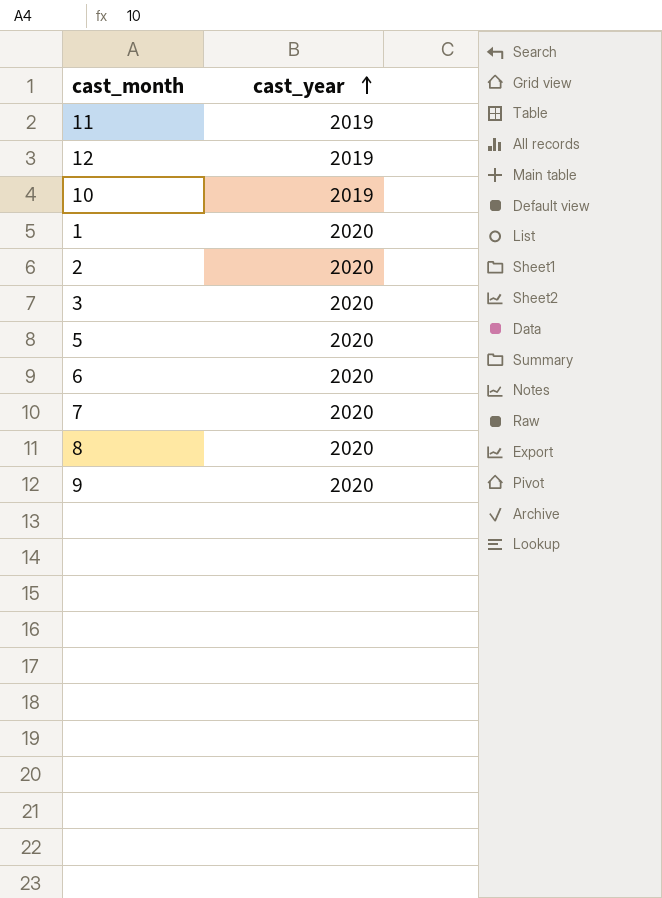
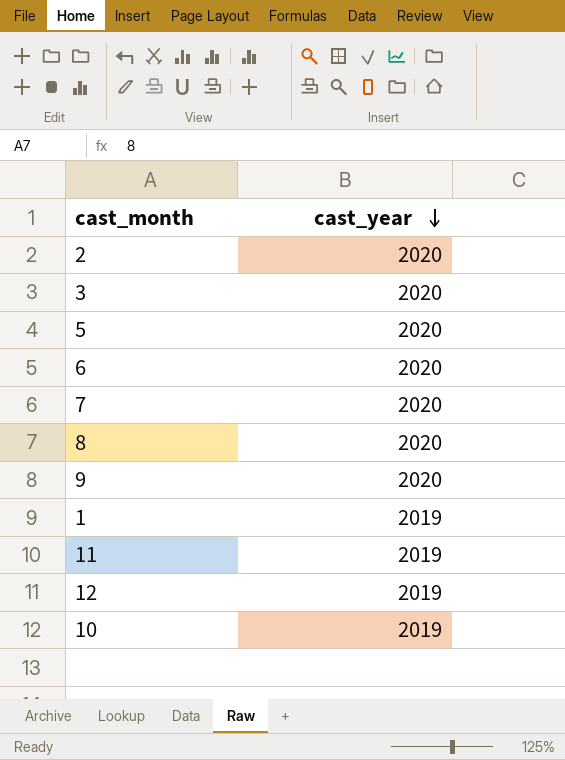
row order: cast_year ascending -> cast_year descending
1 | cast_year: 2020 -> 2019

